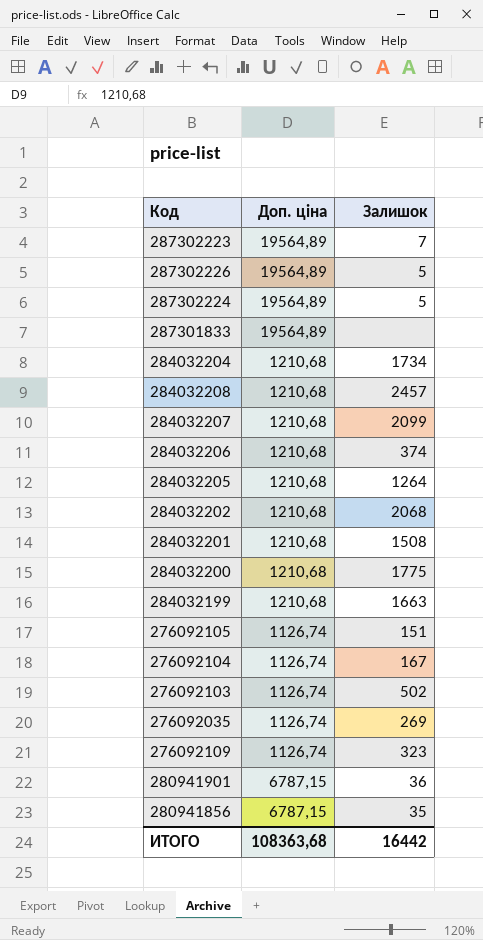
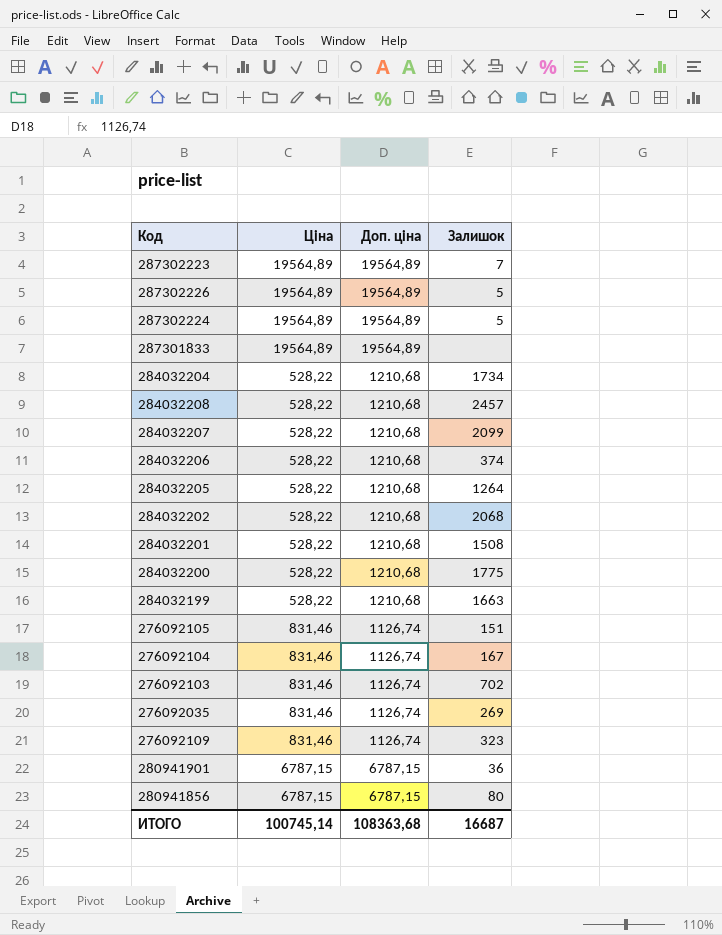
column Ціна | position: none -> 2
276092103 | Залишок: 502 -> 702
280941856 | Залишок: 35 -> 80
ИТОГО | Залишок: 16442 -> 16687

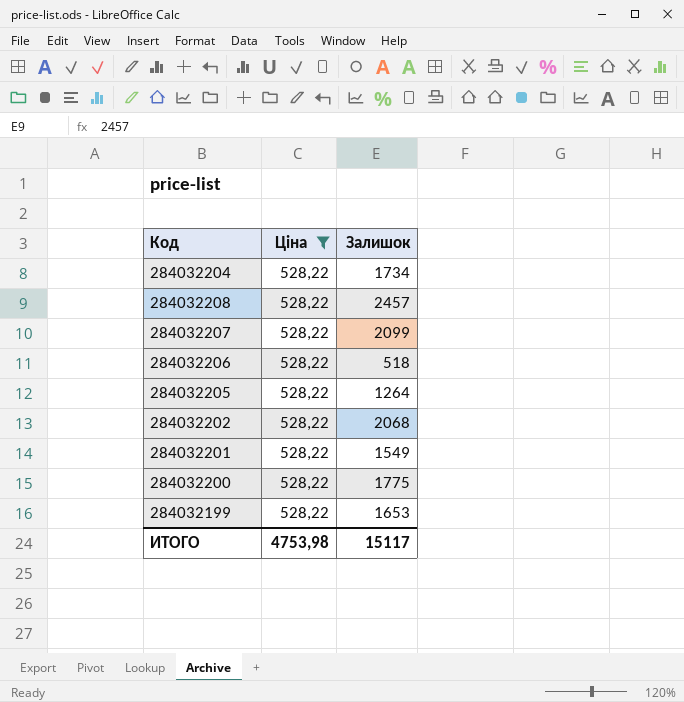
filter: none -> Ціна = 528,22
column Доп. ціна | position: 3 -> none
284032206 | Залишок: 374 -> 518
284032201 | Залишок: 1508 -> 1549
284032199 | Залишок: 1663 -> 1653
ИТОГО | Ціна: 100745,14 -> 4753,98
ИТОГО | Залишок: 16687 -> 15117

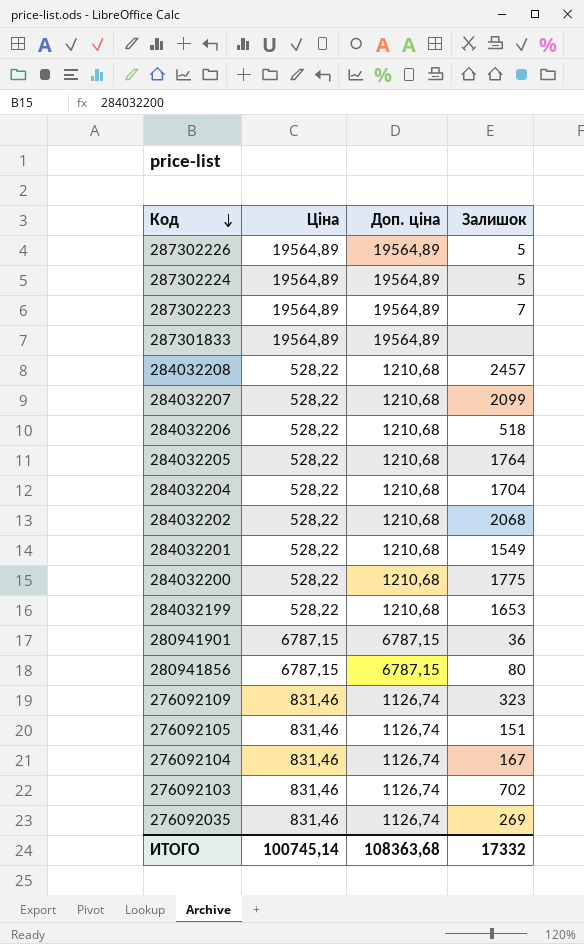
filter: Ціна = 528,22 -> none
row order: none -> Код descending
column Доп. ціна | position: none -> 3
284032205 | Залишок: 1264 -> 1764
284032204 | Залишок: 1734 -> 1704
ИТОГО | Ціна: 4753,98 -> 100745,14
ИТОГО | Залишок: 15117 -> 17332

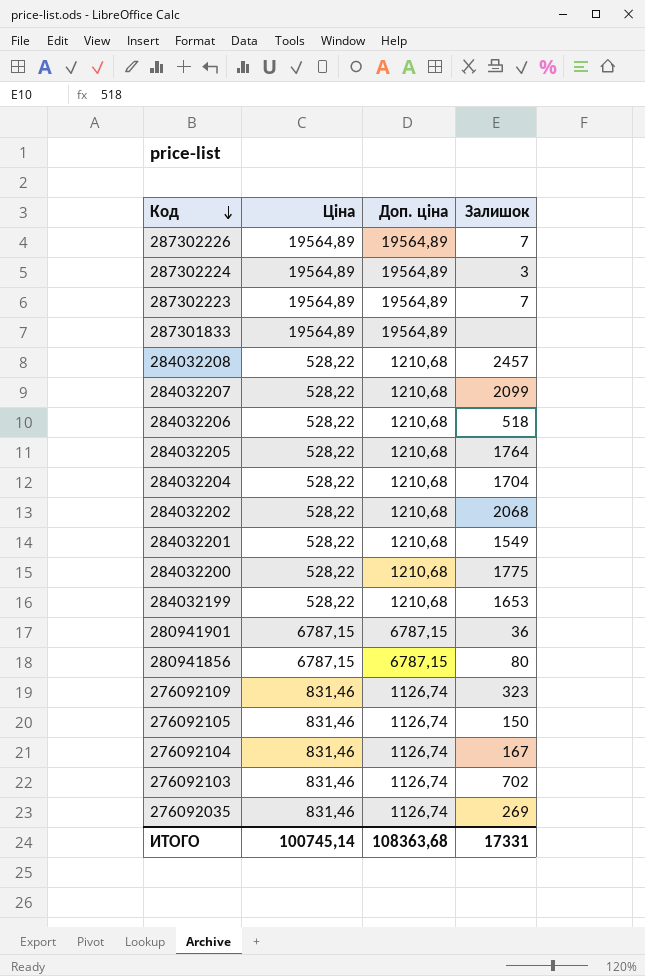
287302226 | Залишок: 5 -> 7
287302224 | Залишок: 5 -> 3
276092105 | Залишок: 151 -> 150
ИТОГО | Залишок: 17332 -> 17331

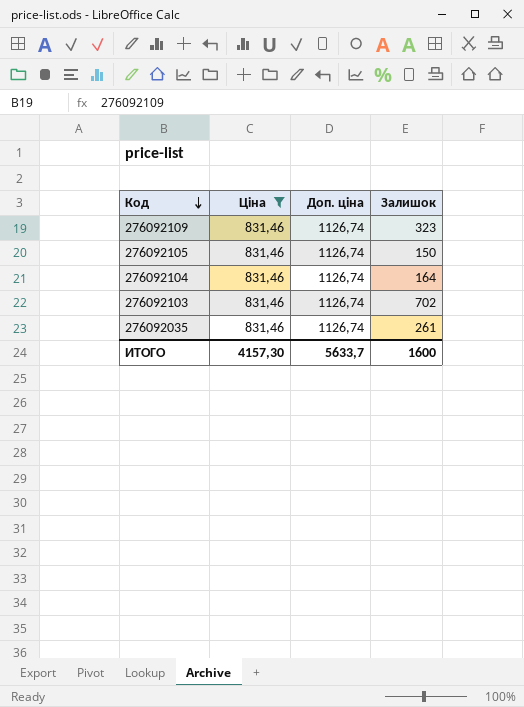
filter: none -> Ціна = 831,46
276092104 | Залишок: 167 -> 164
276092035 | Залишок: 269 -> 261
ИТОГО | Ціна: 100745,14 -> 4157,30
ИТОГО | Доп. ціна: 108363,68 -> 5633,7
ИТОГО | Залишок: 17331 -> 1600

